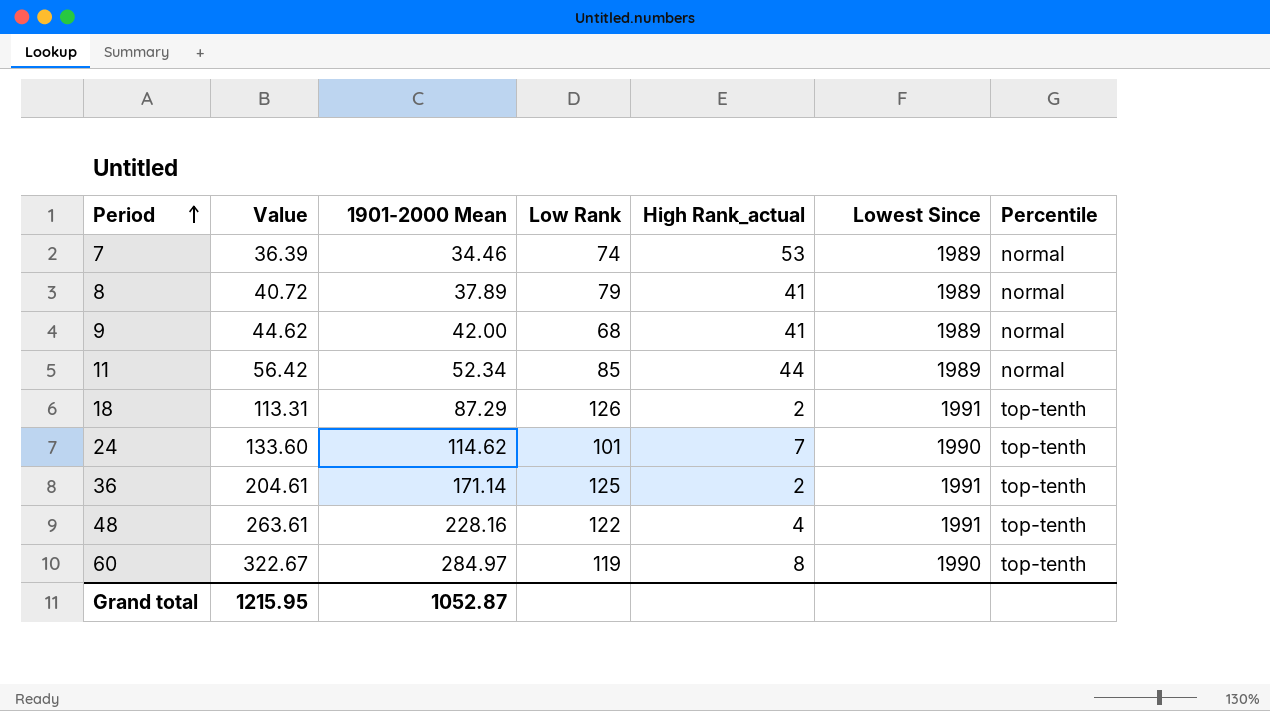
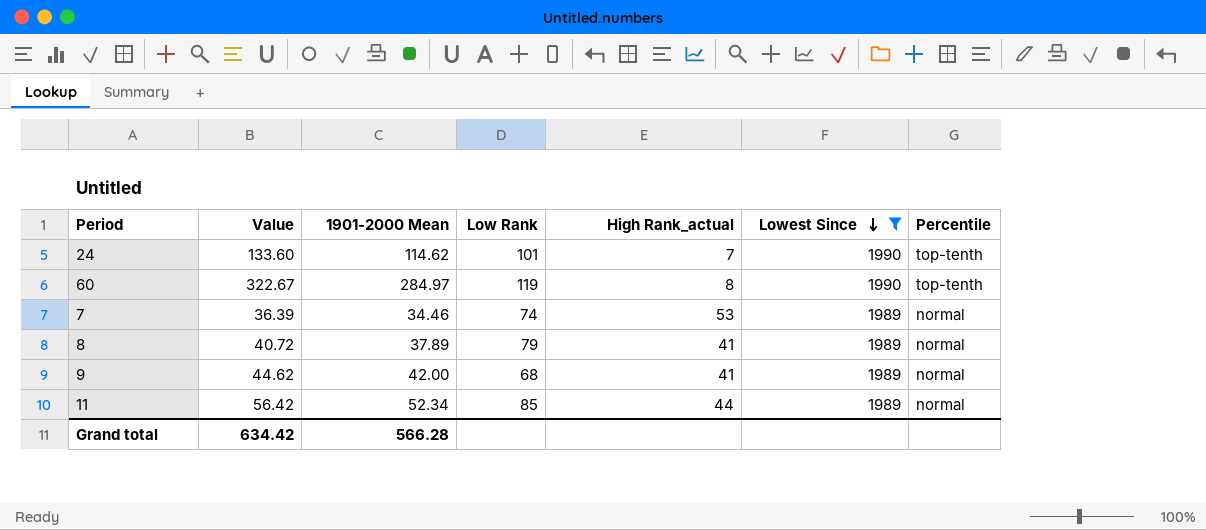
filter: none -> Lowest Since != 1991
row order: Period ascending -> Lowest Since descending
Grand total | Value: 1215.95 -> 634.42
Grand total | 1901-2000 Mean: 1052.87 -> 566.28

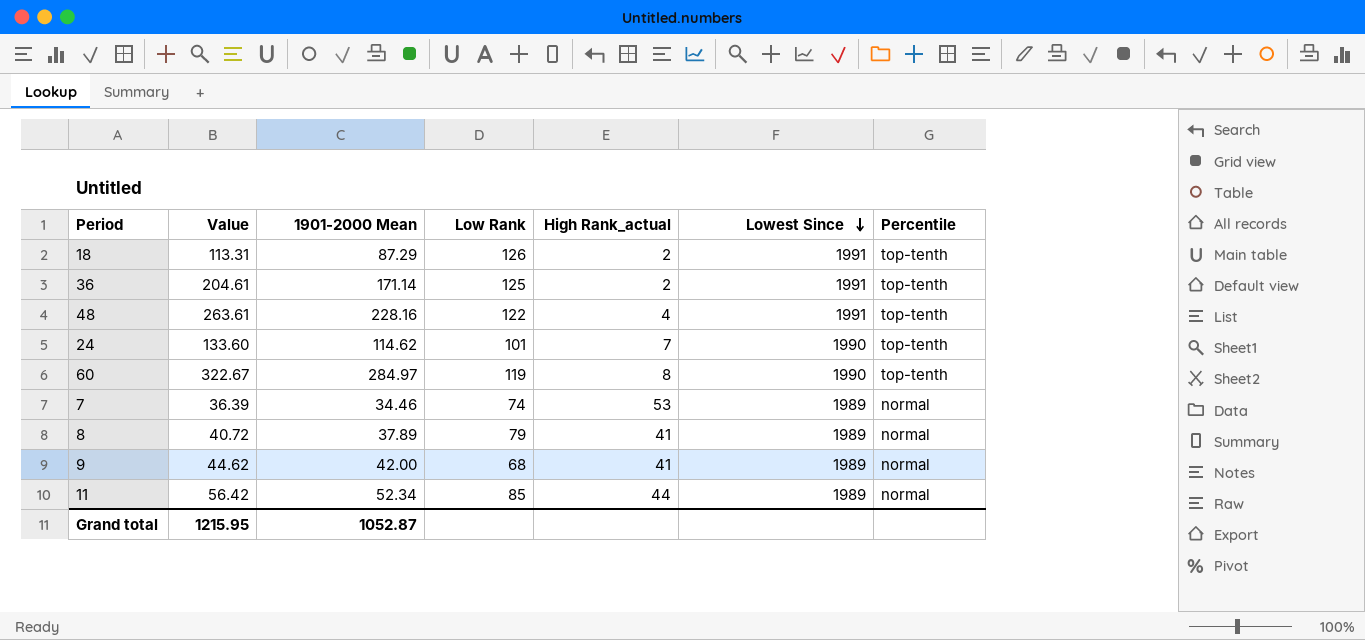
filter: Lowest Since != 1991 -> none
Grand total | Value: 634.42 -> 1215.95
Grand total | 1901-2000 Mean: 566.28 -> 1052.87

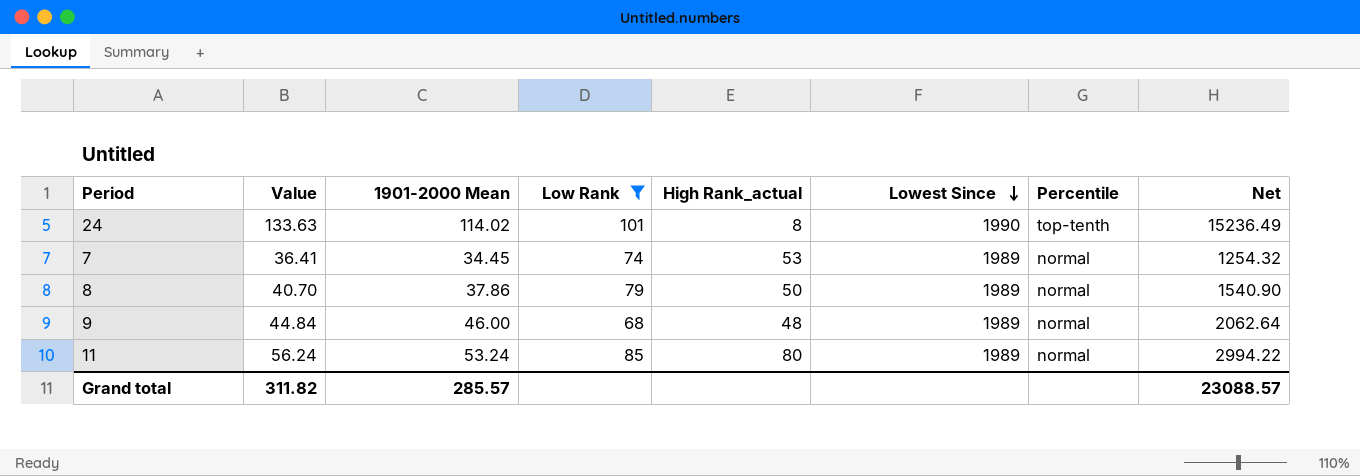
filter: none -> Low Rank <= 101
column Net | formula: none -> [Value] * [1901-2000 Mean]
24 | Value: 133.60 -> 133.63
24 | 1901-2000 Mean: 114.62 -> 114.02
24 | High Rank_actual: 7 -> 8
7 | Value: 36.39 -> 36.41
7 | 1901-2000 Mean: 34.46 -> 34.45
8 | Value: 40.72 -> 40.70
8 | 1901-2000 Mean: 37.89 -> 37.86
8 | High Rank_actual: 41 -> 50
9 | Value: 44.62 -> 44.84
9 | 1901-2000 Mean: 42.00 -> 46.00
9 | High Rank_actual: 41 -> 48
11 | Value: 56.42 -> 56.24
11 | 1901-2000 Mean: 52.34 -> 53.24
11 | High Rank_actual: 44 -> 80
Grand total | Value: 1215.95 -> 311.82
Grand total | 1901-2000 Mean: 1052.87 -> 285.57

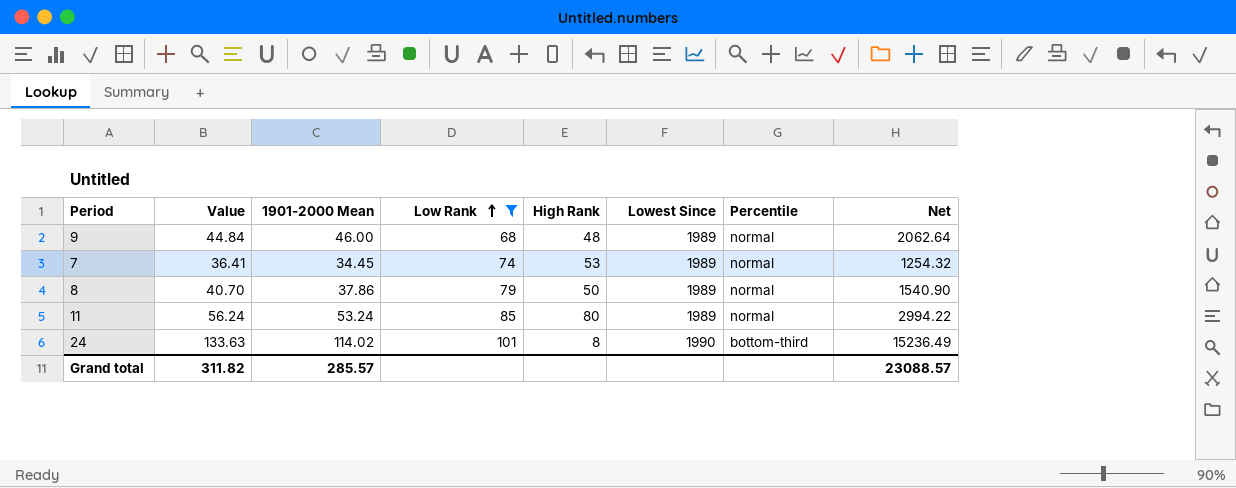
row order: Lowest Since descending -> Low Rank ascending
column name: High Rank_actual -> High Rank
24 | Percentile: top-tenth -> bottom-third

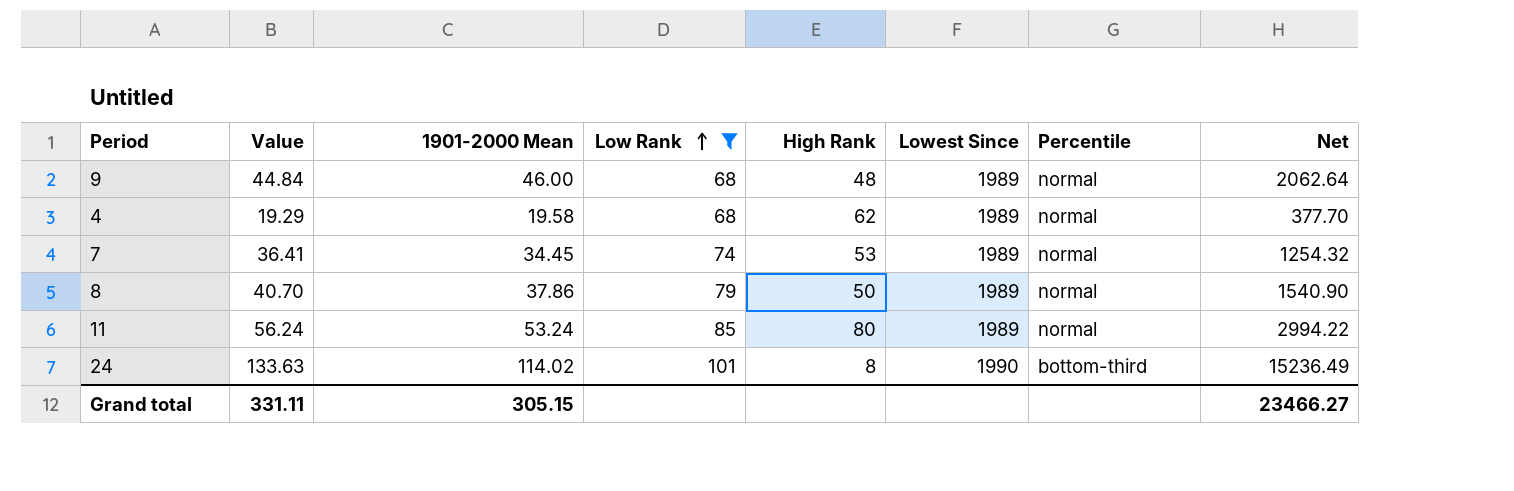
row 4: none -> 19.29 | 19.58 | 68 | 62 | 1989 | normal | 377.70
Grand total | Value: 311.82 -> 331.11
Grand total | 1901-2000 Mean: 285.57 -> 305.15
Grand total | Net: 23088.57 -> 23466.27

